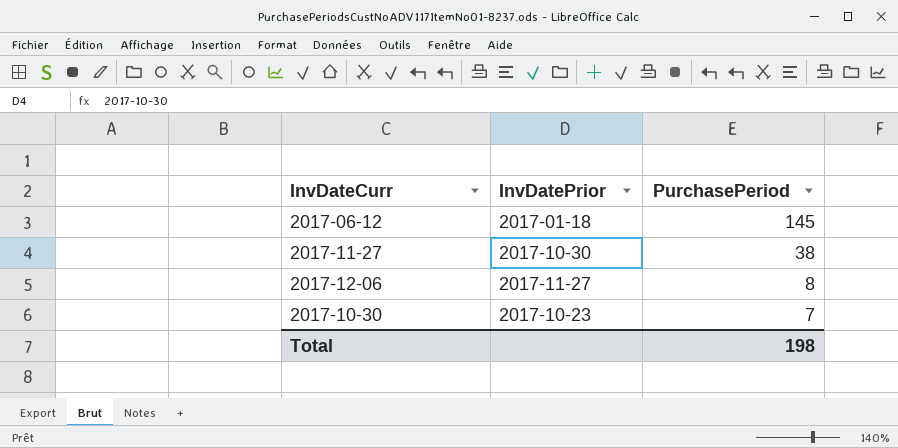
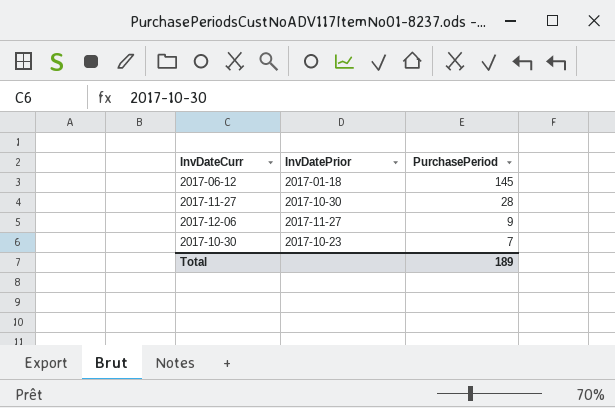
2017-11-27 | PurchasePeriod: 38 -> 28
2017-12-06 | PurchasePeriod: 8 -> 9
Total | PurchasePeriod: 198 -> 189

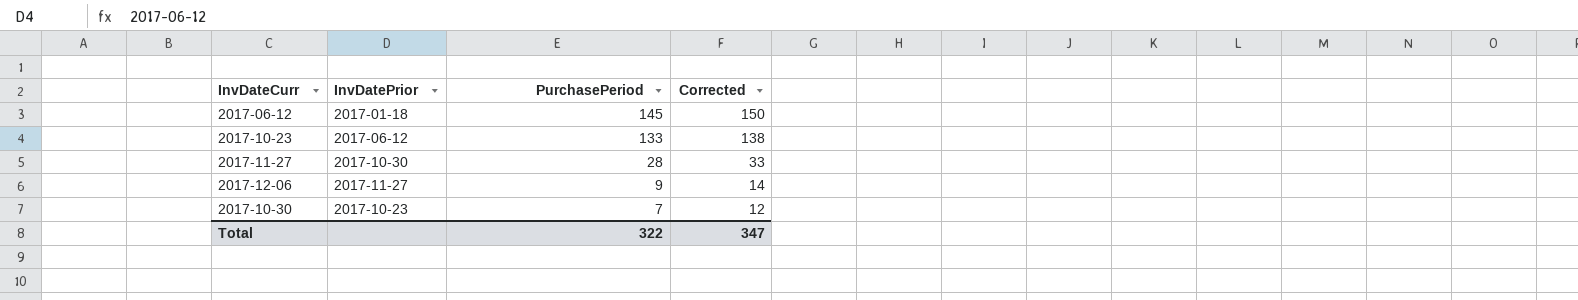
column Corrected | formula: none -> [PurchasePeriod] + 5
row 2017-10-23: none -> 2017-06-12 | 133 | 138
Total | PurchasePeriod: 189 -> 322

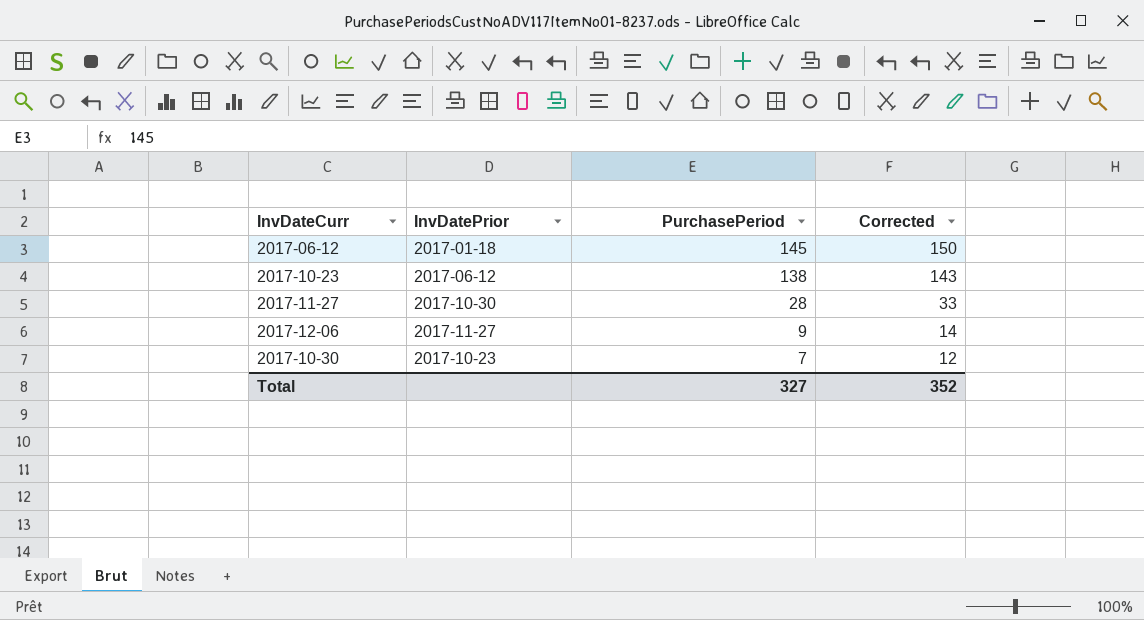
2017-10-23 | PurchasePeriod: 133 -> 138
2017-10-23 | Corrected: 138 -> 143
Total | PurchasePeriod: 322 -> 327
Total | Corrected: 347 -> 352

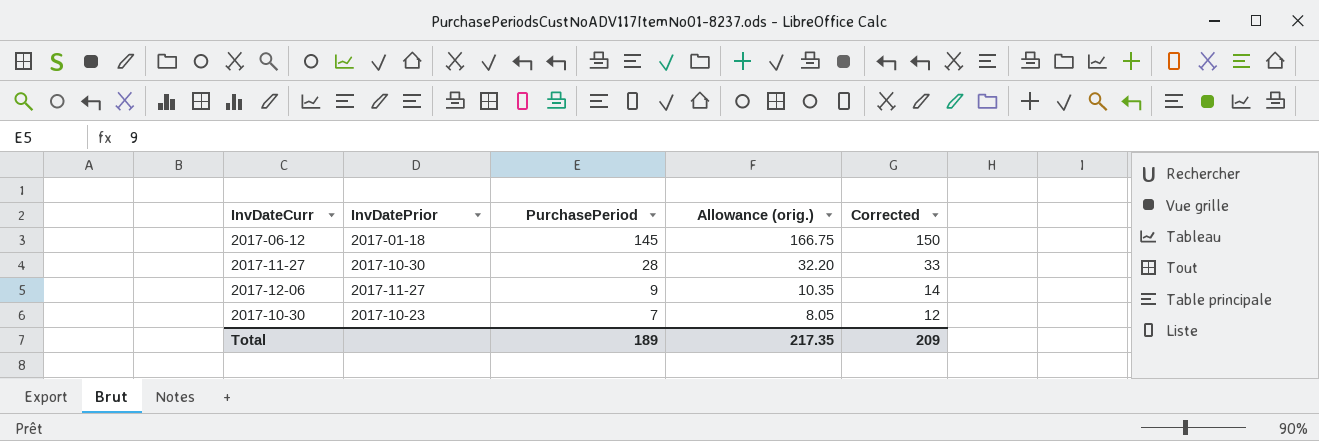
column Allowance (orig.) | formula: none -> [PurchasePeriod] * 1.15
row 2017-10-23: 2017-06-12 | 138 | 143 -> none
Total | PurchasePeriod: 327 -> 189
Total | Corrected: 352 -> 209

